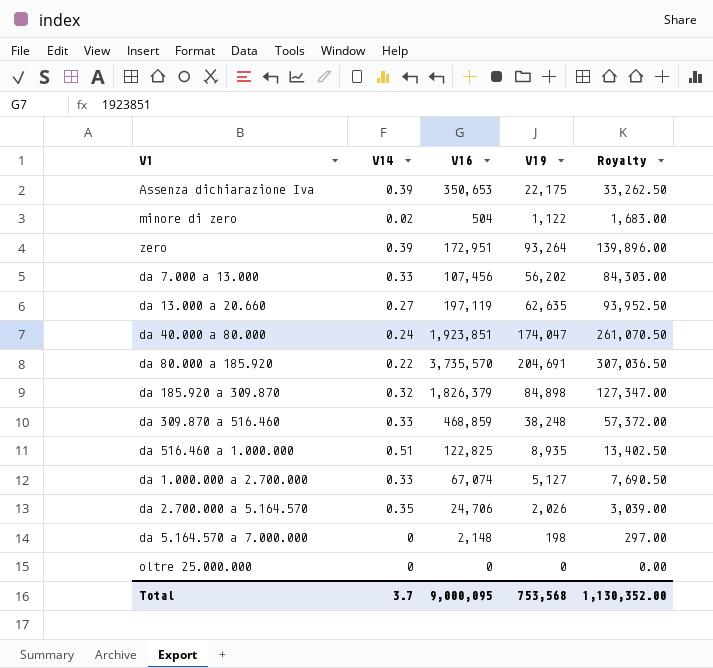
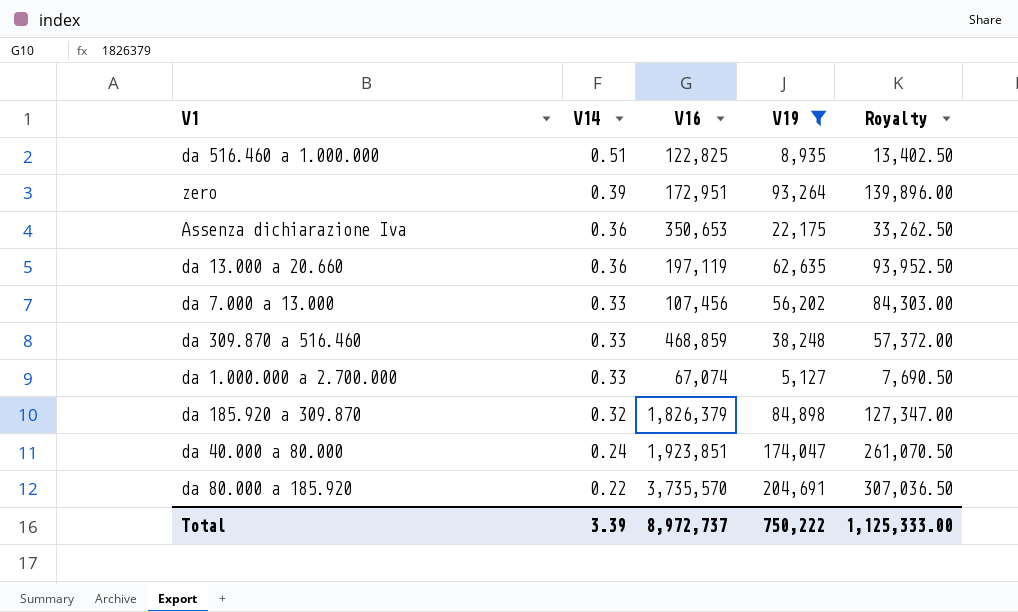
filter: none -> V19 >= 5,127
row order: none -> V14 descending
Assenza dichiarazione Iva | V14: 0.39 -> 0.36
da 13.000 a 20.660 | V14: 0.27 -> 0.36
Total | V14: 3.7 -> 3.39
Total | V16: 9,000,095 -> 8,972,737
Total | V19: 753,568 -> 750,222
Total | Royalty: 1,130,352.00 -> 1,125,333.00

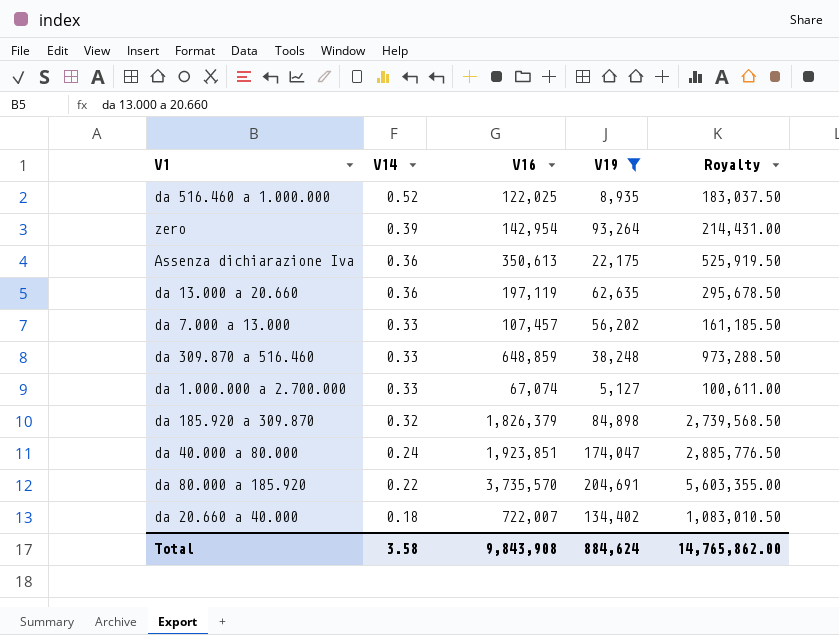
column Royalty | formula: [V19] * 1.5 -> [V16] * 1.5
da 516.460 a 1.000.000 | V14: 0.51 -> 0.52
da 516.460 a 1.000.000 | V16: 122,825 -> 122,025
zero | V16: 172,951 -> 142,954
Assenza dichiarazione Iva | V16: 350,653 -> 350,613
da 7.000 a 13.000 | V16: 107,456 -> 107,457
da 309.870 a 516.460 | V16: 468,859 -> 648,859
row da 20.660 a 40.000: none -> 0.18 | 722,007 | 134,402 | 1,083,010.50
Total | V14: 3.39 -> 3.58
Total | V16: 8,972,737 -> 9,843,908
Total | V19: 750,222 -> 884,624
Total | Royalty: 1,125,333.00 -> 14,765,862.00

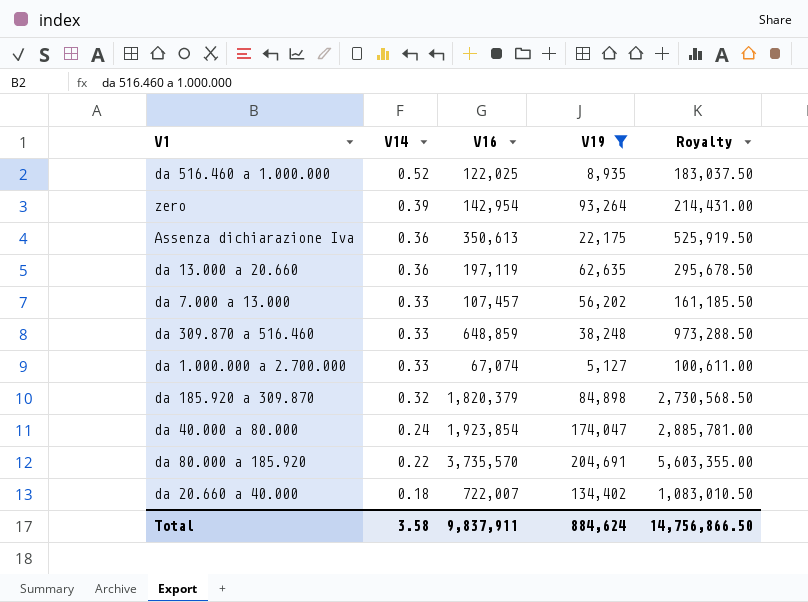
da 185.920 a 309.870 | V16: 1,826,379 -> 1,820,379
da 185.920 a 309.870 | Royalty: 2,739,568.50 -> 2,730,568.50
da 40.000 a 80.000 | V16: 1,923,851 -> 1,923,854
da 40.000 a 80.000 | Royalty: 2,885,776.50 -> 2,885,781.00
Total | V16: 9,843,908 -> 9,837,911
Total | Royalty: 14,765,862.00 -> 14,756,866.50

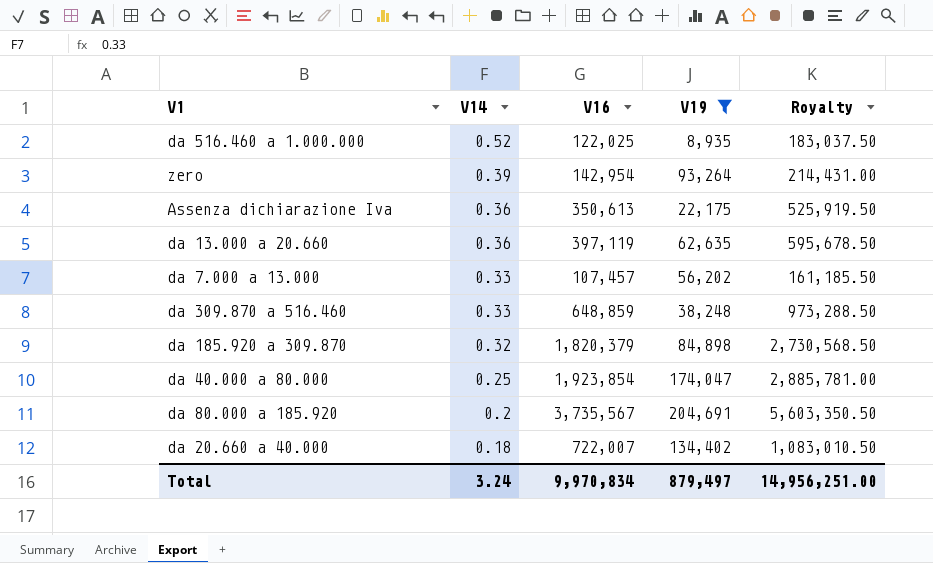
row da 1.000.000 a 2.700.000: 0.33 | 67,074 | 5,127 | 100,611.00 -> none
da 13.000 a 20.660 | V16: 197,119 -> 397,119
da 13.000 a 20.660 | Royalty: 295,678.50 -> 595,678.50
da 40.000 a 80.000 | V14: 0.24 -> 0.25
da 80.000 a 185.920 | V14: 0.22 -> 0.2
da 80.000 a 185.920 | V16: 3,735,570 -> 3,735,567
da 80.000 a 185.920 | Royalty: 5,603,355.00 -> 5,603,350.50
Total | V14: 3.58 -> 3.24
Total | V16: 9,837,911 -> 9,970,834
Total | V19: 884,624 -> 879,497
Total | Royalty: 14,756,866.50 -> 14,956,251.00

